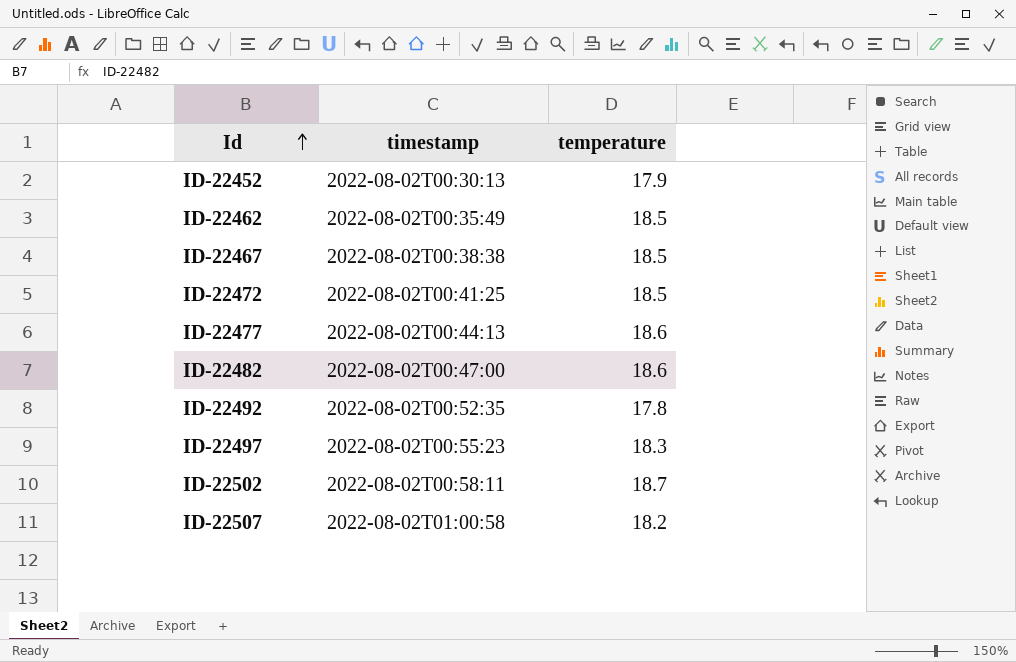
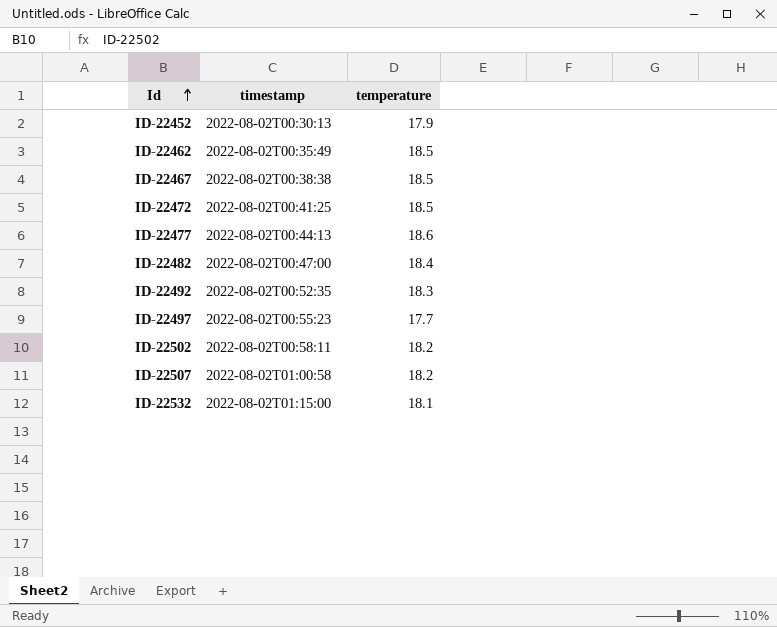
ID-22482 | temperature: 18.6 -> 18.4
ID-22492 | temperature: 17.8 -> 18.3
ID-22497 | temperature: 18.3 -> 17.7
ID-22502 | temperature: 18.7 -> 18.2
row ID-22532: none -> 2022-08-02T01:15:00 | 18.1

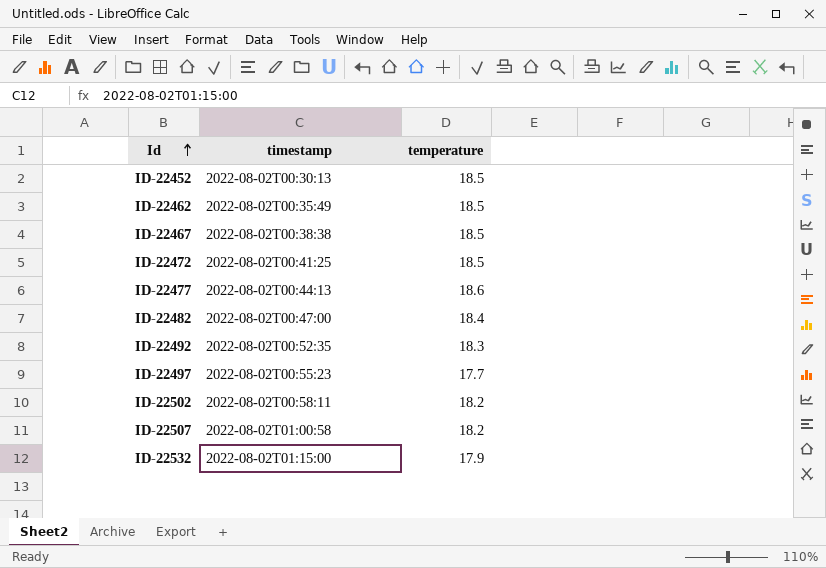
ID-22452 | temperature: 17.9 -> 18.5
ID-22532 | temperature: 18.1 -> 17.9

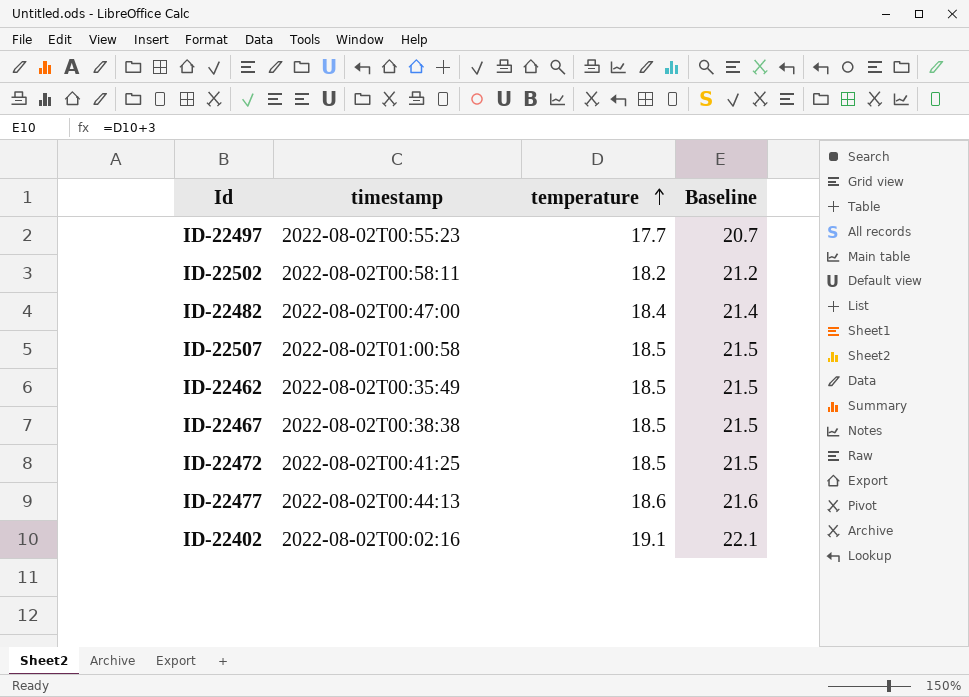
row order: Id ascending -> temperature ascending
column Baseline | formula: none -> [temperature] + 3
row ID-22452: 2022-08-02T00:30:13 | 18.5 -> none
row ID-22492: 2022-08-02T00:52:35 | 18.3 -> none
row ID-22532: 2022-08-02T01:15:00 | 17.9 -> none
ID-22507 | temperature: 18.2 -> 18.5
row ID-22402: none -> 2022-08-02T00:02:16 | 19.1 | 22.1

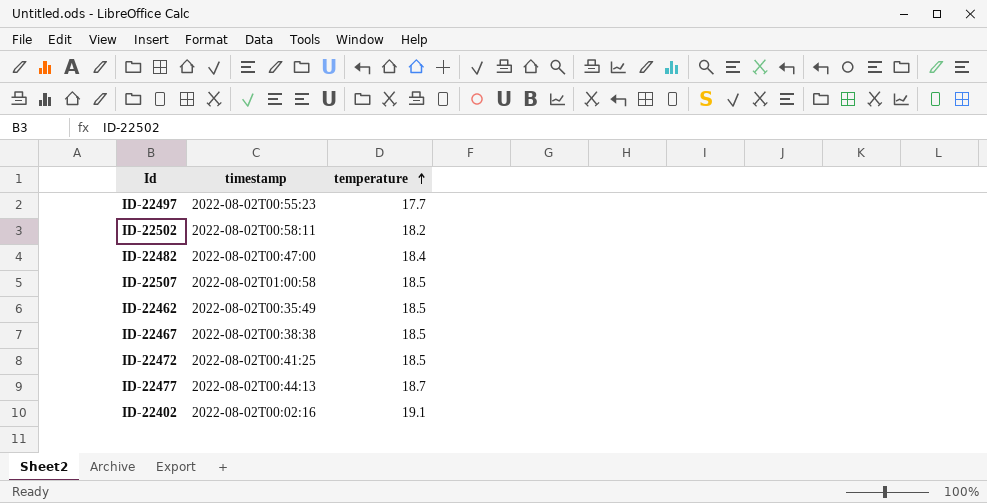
column Baseline | formula: [temperature] + 3 -> none
ID-22477 | temperature: 18.6 -> 18.7

